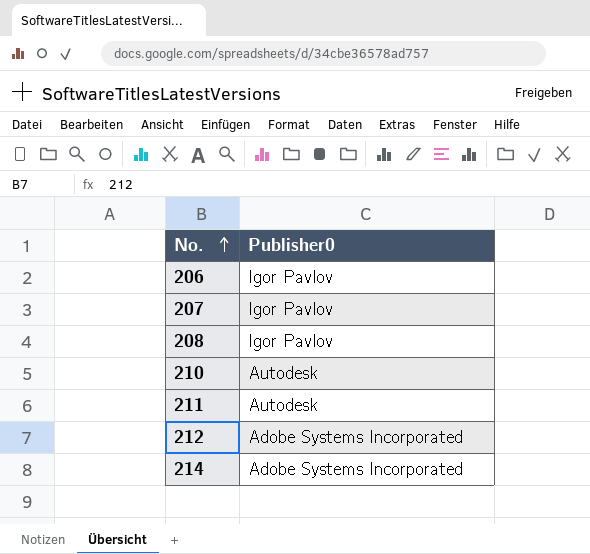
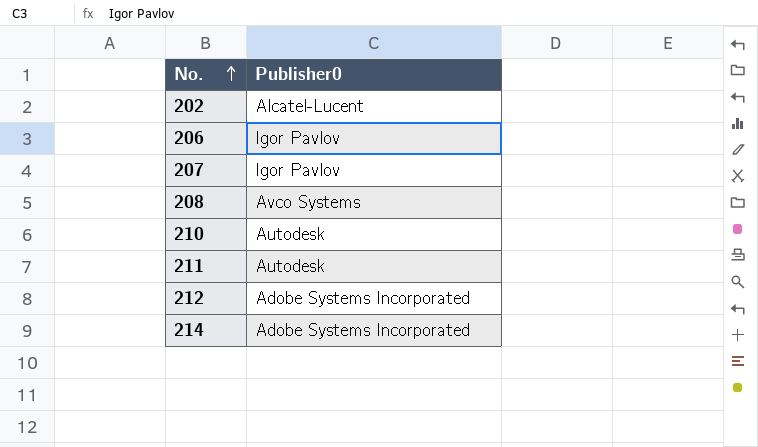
row 202: none -> Alcatel-Lucent
208 | Publisher0: Igor Pavlov -> Avco Systems

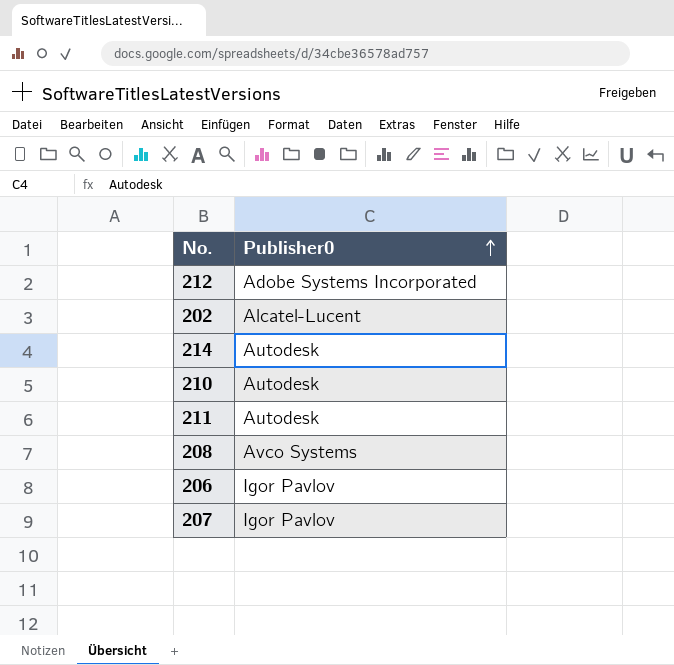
row order: No. ascending -> Publisher0 ascending
214 | Publisher0: Adobe Systems Incorporated -> Autodesk

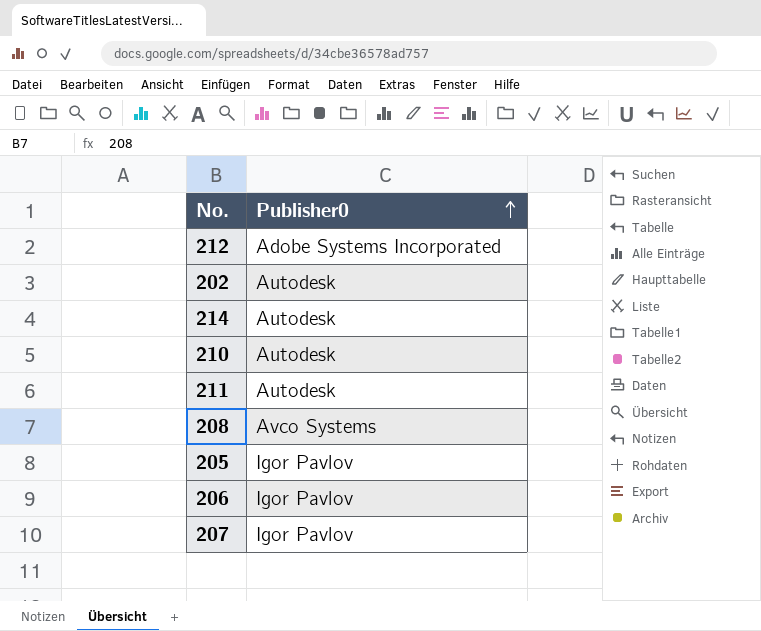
202 | Publisher0: Alcatel-Lucent -> Autodesk
row 205: none -> Igor Pavlov

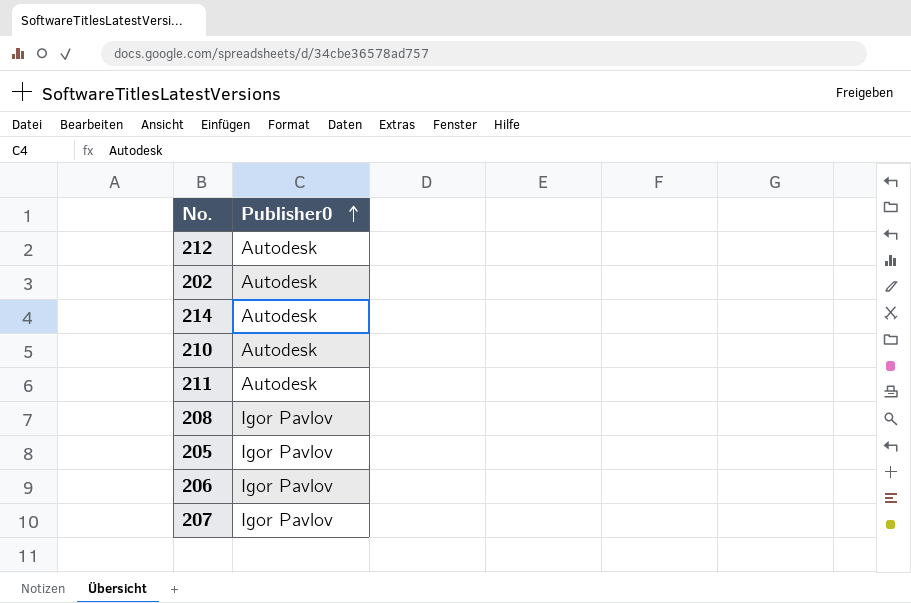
212 | Publisher0: Adobe Systems Incorporated -> Autodesk
208 | Publisher0: Avco Systems -> Igor Pavlov

